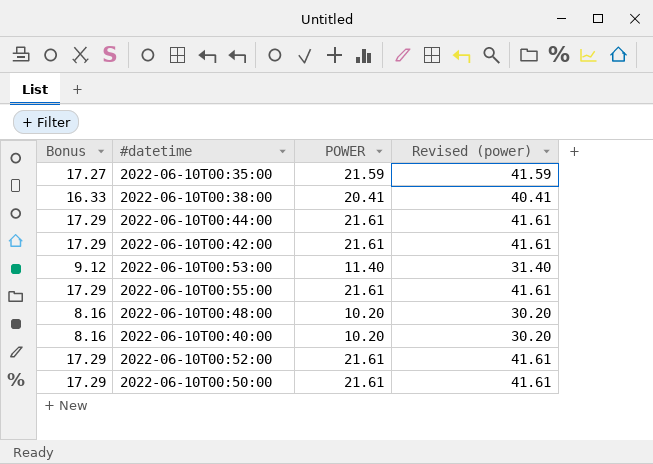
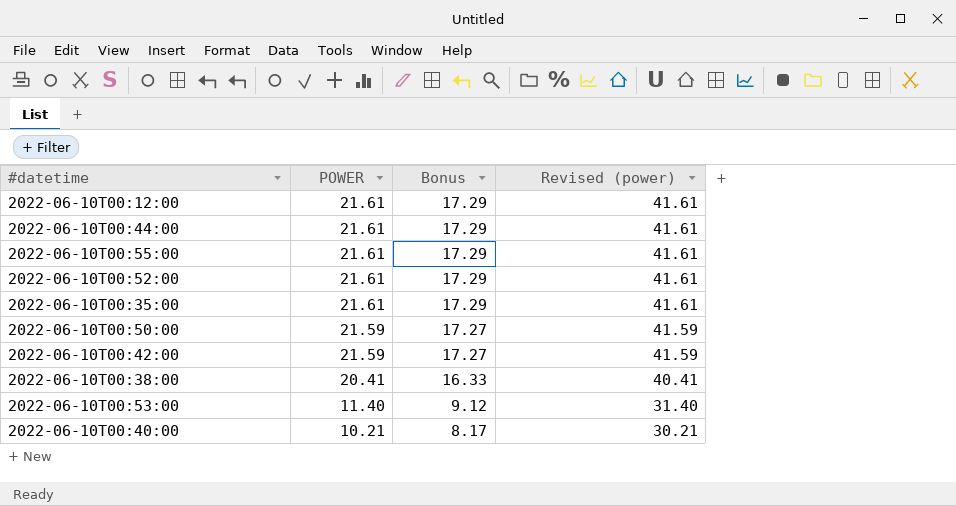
row order: none -> POWER descending
column Bonus | position: 1 -> 3
row 2022-06-10T00:48:00: 8.16 | 10.20 | 30.20 -> none
row 2022-06-10T00:12:00: none -> 21.61 | 17.29 | 41.61
2022-06-10T00:35:00 | POWER: 21.59 -> 21.61
2022-06-10T00:35:00 | Bonus: 17.27 -> 17.29
2022-06-10T00:35:00 | Revised (power): 41.59 -> 41.61
2022-06-10T00:50:00 | POWER: 21.61 -> 21.59
2022-06-10T00:50:00 | Bonus: 17.29 -> 17.27
2022-06-10T00:50:00 | Revised (power): 41.61 -> 41.59
2022-06-10T00:42:00 | POWER: 21.61 -> 21.59
2022-06-10T00:42:00 | Bonus: 17.29 -> 17.27
2022-06-10T00:42:00 | Revised (power): 41.61 -> 41.59
2022-06-10T00:40:00 | POWER: 10.20 -> 10.21
2022-06-10T00:40:00 | Bonus: 8.16 -> 8.17
2022-06-10T00:40:00 | Revised (power): 30.20 -> 30.21

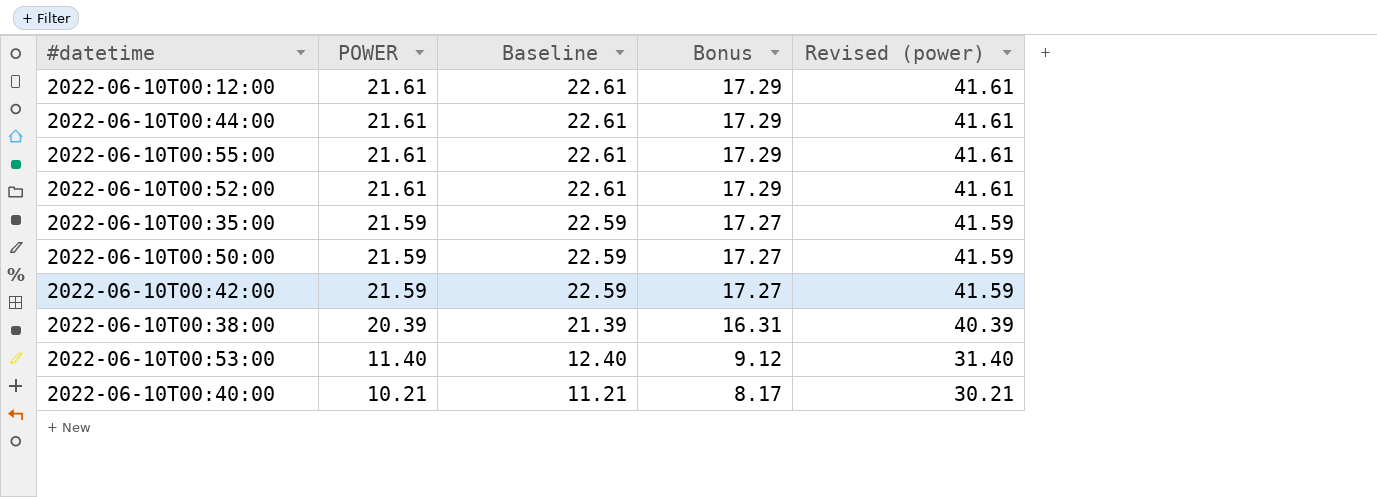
column Baseline | formula: none -> [POWER] + 1
2022-06-10T00:35:00 | POWER: 21.61 -> 21.59
2022-06-10T00:35:00 | Bonus: 17.29 -> 17.27
2022-06-10T00:35:00 | Revised (power): 41.61 -> 41.59
2022-06-10T00:38:00 | POWER: 20.41 -> 20.39
2022-06-10T00:38:00 | Bonus: 16.33 -> 16.31
2022-06-10T00:38:00 | Revised (power): 40.41 -> 40.39

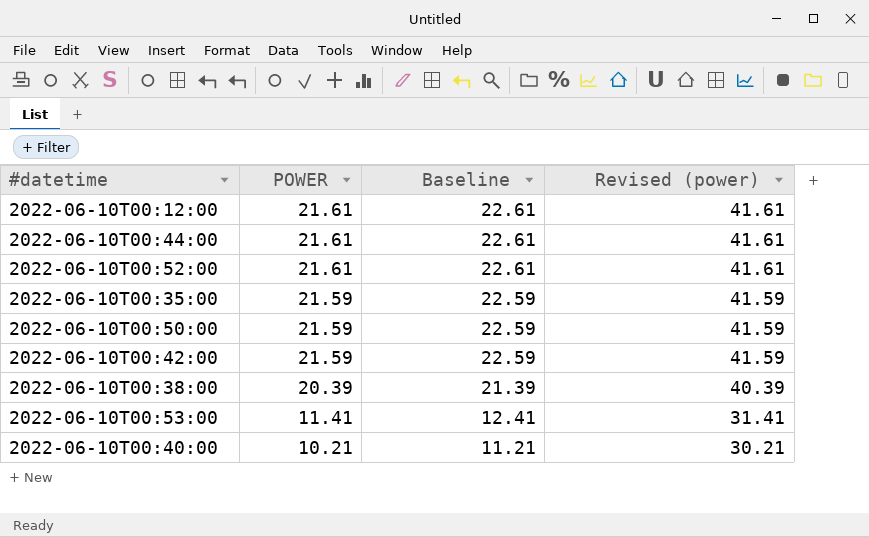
column Bonus | formula: [POWER] * 0.8 -> none
row 2022-06-10T00:55:00: 21.61 | 22.61 | 17.29 | 41.61 -> none
2022-06-10T00:53:00 | POWER: 11.40 -> 11.41
2022-06-10T00:53:00 | Baseline: 12.40 -> 12.41
2022-06-10T00:53:00 | Revised (power): 31.40 -> 31.41

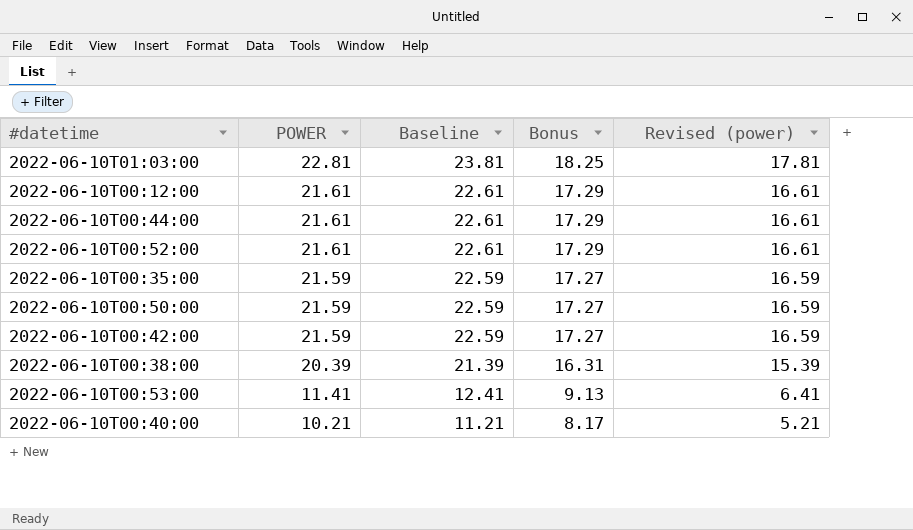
column Bonus | formula: none -> [POWER] * 0.8
column Revised (power) | formula: [POWER] + 20 -> [POWER] - 5
row 2022-06-10T01:03:00: none -> 22.81 | 23.81 | 18.25 | 17.81

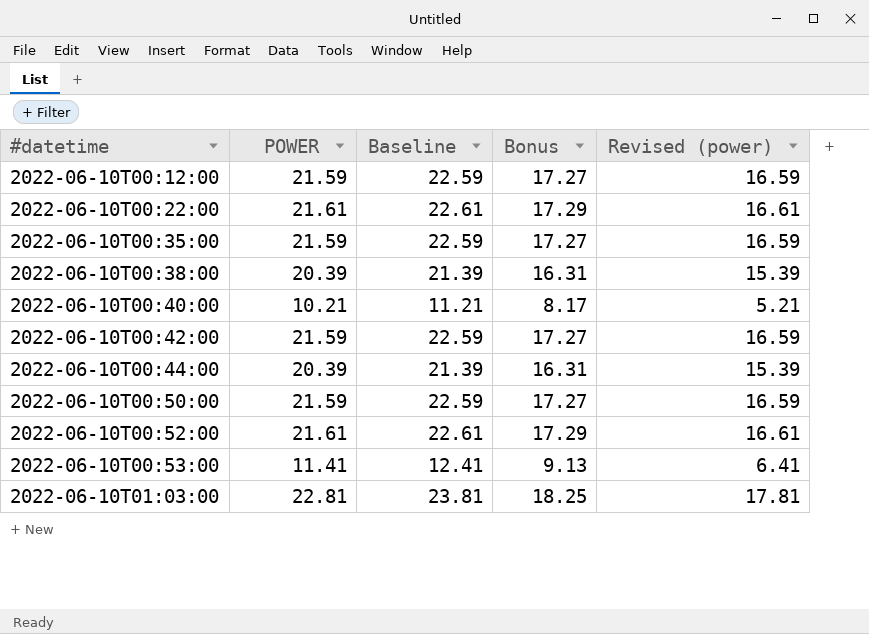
row order: POWER descending -> #datetime ascending
2022-06-10T00:12:00 | POWER: 21.61 -> 21.59
2022-06-10T00:12:00 | Baseline: 22.61 -> 22.59
2022-06-10T00:12:00 | Bonus: 17.29 -> 17.27
2022-06-10T00:12:00 | Revised (power): 16.61 -> 16.59
row 2022-06-10T00:22:00: none -> 21.61 | 22.61 | 17.29 | 16.61
2022-06-10T00:44:00 | POWER: 21.61 -> 20.39
2022-06-10T00:44:00 | Baseline: 22.61 -> 21.39
2022-06-10T00:44:00 | Bonus: 17.29 -> 16.31
2022-06-10T00:44:00 | Revised (power): 16.61 -> 15.39

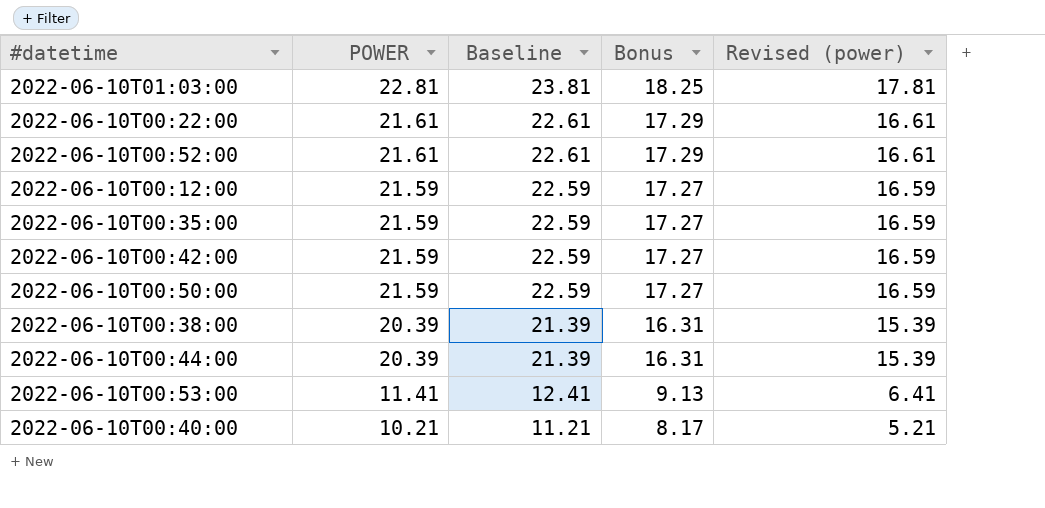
row order: #datetime ascending -> POWER descending

